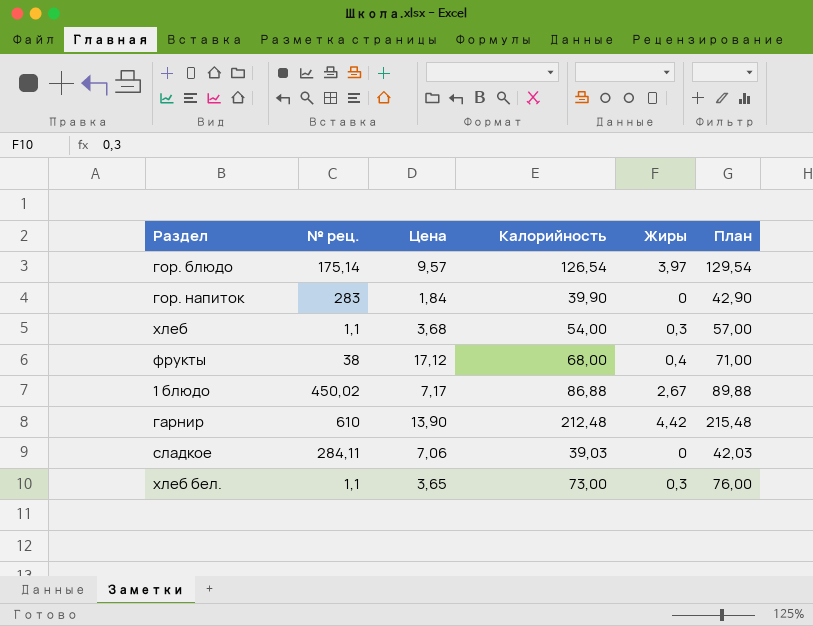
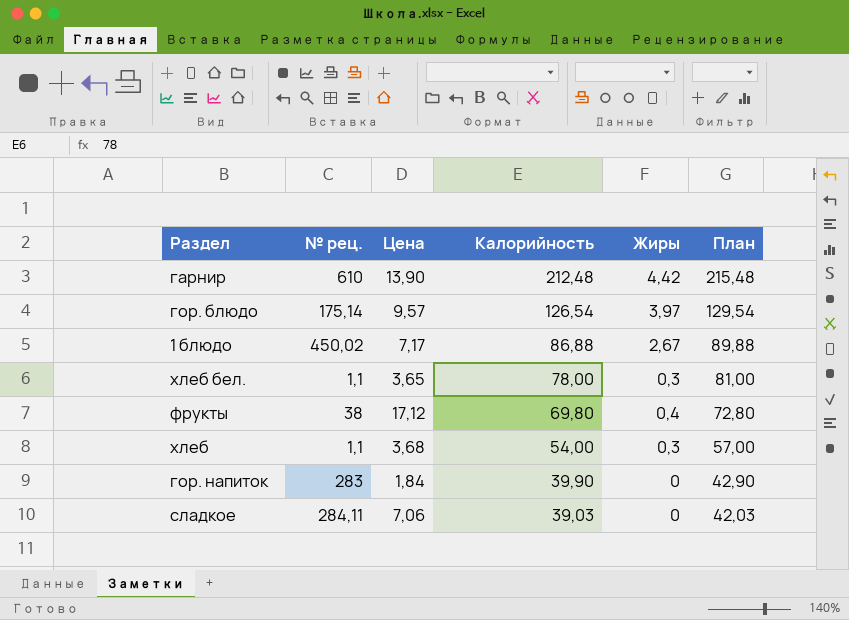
row order: none -> Калорийность descending
хлеб бел. | Калорийность: 73,00 -> 78,00
хлеб бел. | План: 76,00 -> 81,00
фрукты | Калорийность: 68,00 -> 69,80
фрукты | План: 71,00 -> 72,80

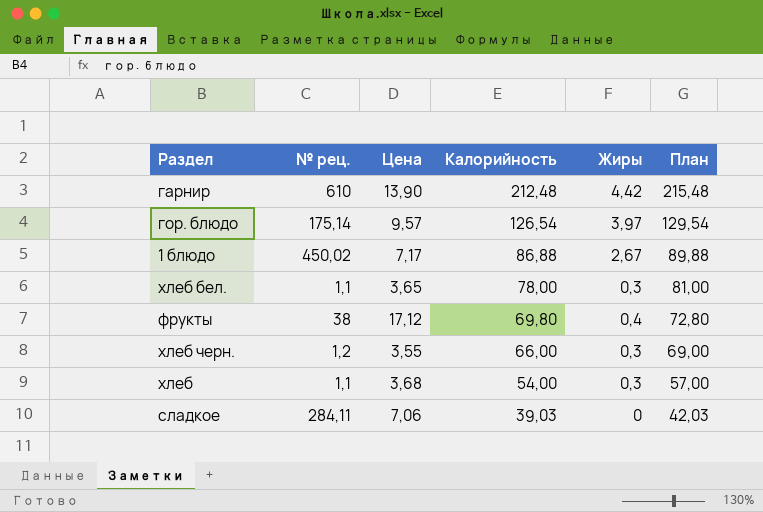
row гор. напиток: 283 | 1,84 | 39,90 | 0 | 42,90 -> none
row хлеб черн.: none -> 1,2 | 3,55 | 66,00 | 0,3 | 69,00

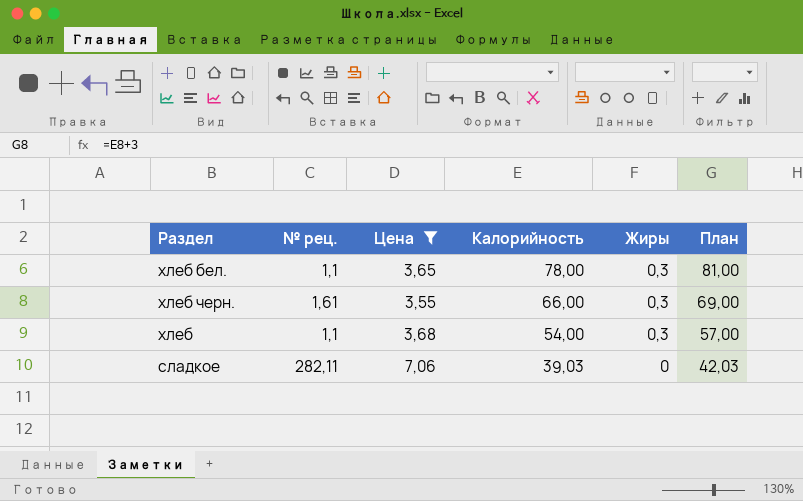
filter: none -> Цена <= 7,06
хлеб черн. | № рец.: 1,2 -> 1,61
сладкое | № рец.: 284,11 -> 282,11

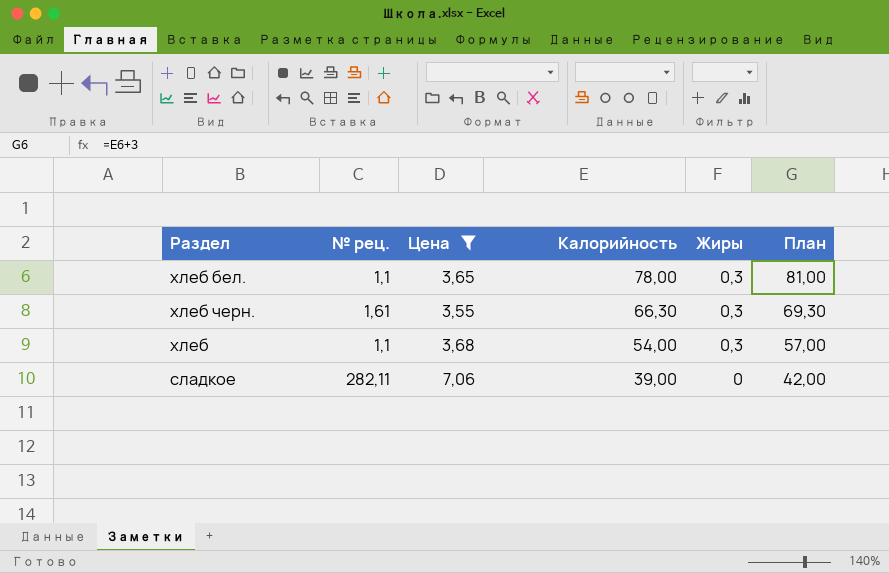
хлеб черн. | Калорийность: 66,00 -> 66,30
хлеб черн. | План: 69,00 -> 69,30
сладкое | Калорийность: 39,03 -> 39,00
сладкое | План: 42,03 -> 42,00

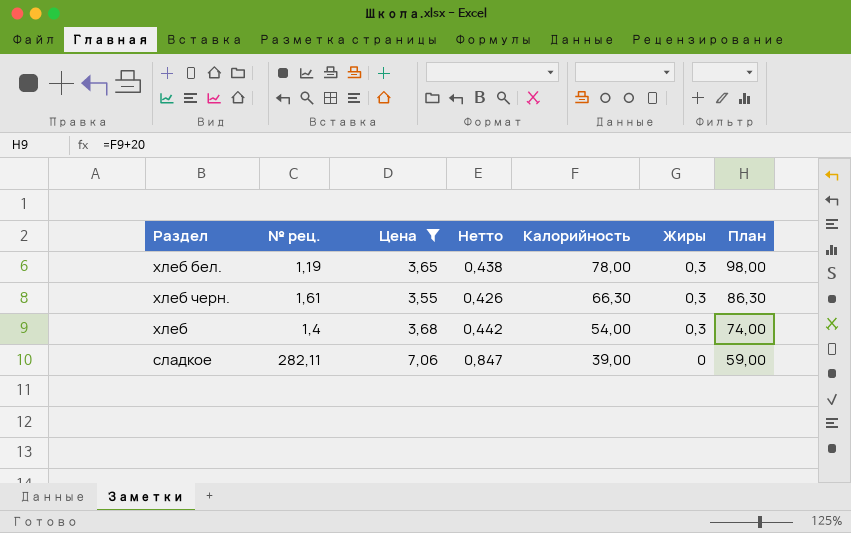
column Нетто | formula: none -> [Цена] * 0,12
column План | formula: [Калорийность] + 3 -> [Калорийность] + 20
хлеб бел. | № рец.: 1,1 -> 1,19
хлеб | № рец.: 1,1 -> 1,4

